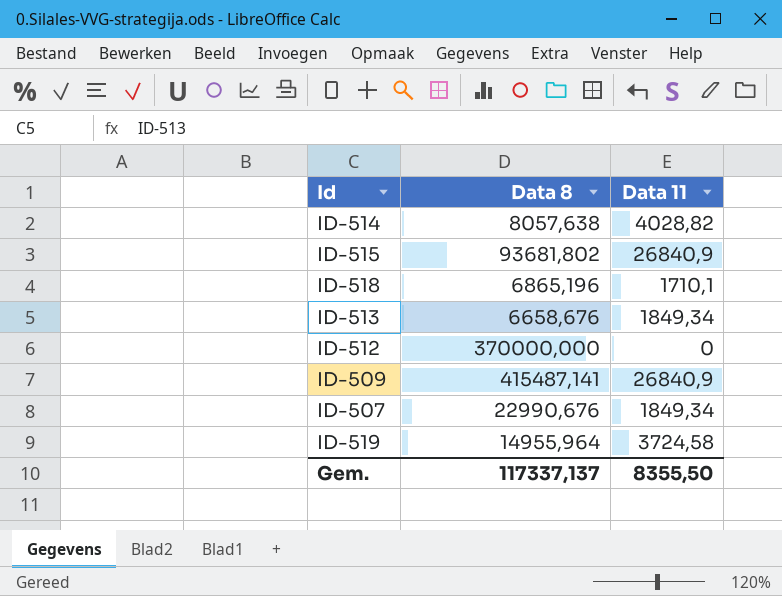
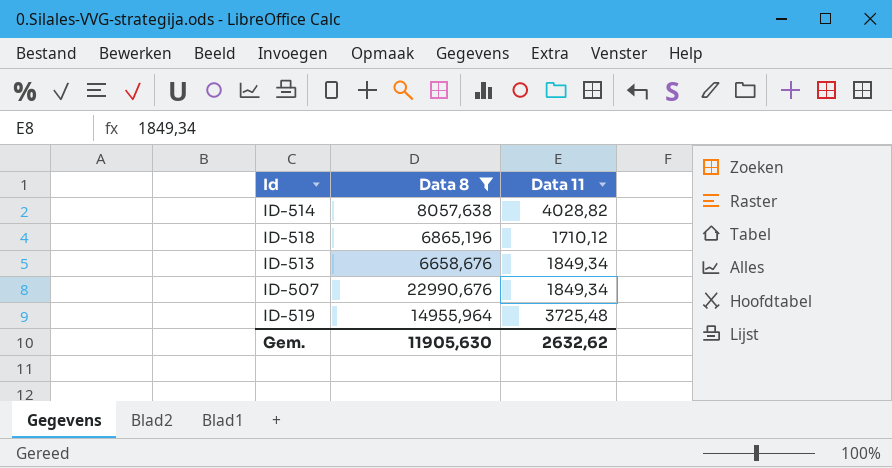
filter: none -> Data 8 <= 22990,676
ID-518 | Data 11: 1710,1 -> 1710,12
ID-519 | Data 11: 3724,58 -> 3725,48
Gem. | Data 8: 117337,137 -> 11905,630
Gem. | Data 11: 8355,50 -> 2632,62

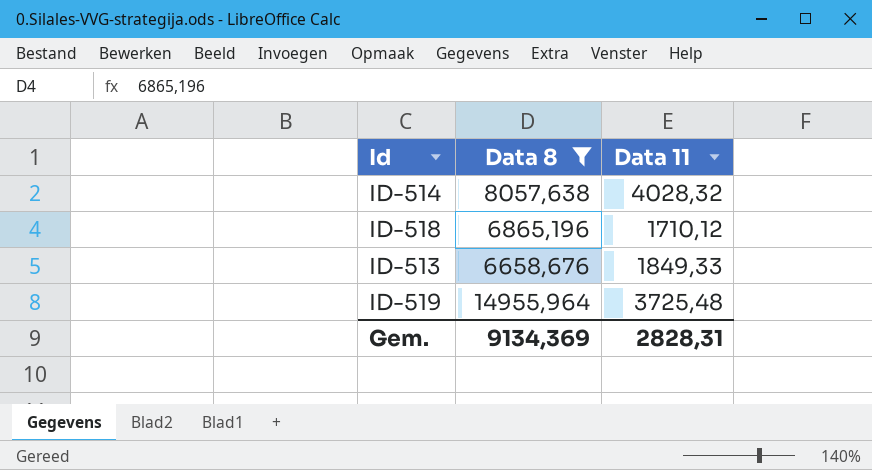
row ID-507: 22990,676 | 1849,34 -> none
ID-514 | Data 11: 4028,82 -> 4028,32
ID-513 | Data 11: 1849,34 -> 1849,33
Gem. | Data 8: 11905,630 -> 9134,369
Gem. | Data 11: 2632,62 -> 2828,31

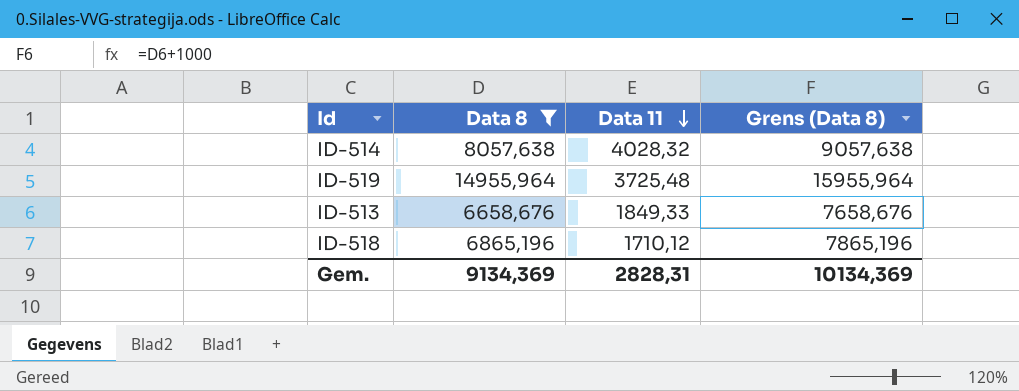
row order: none -> Data 11 descending
column Grens (Data 8) | formula: none -> [Data 8] + 1000

